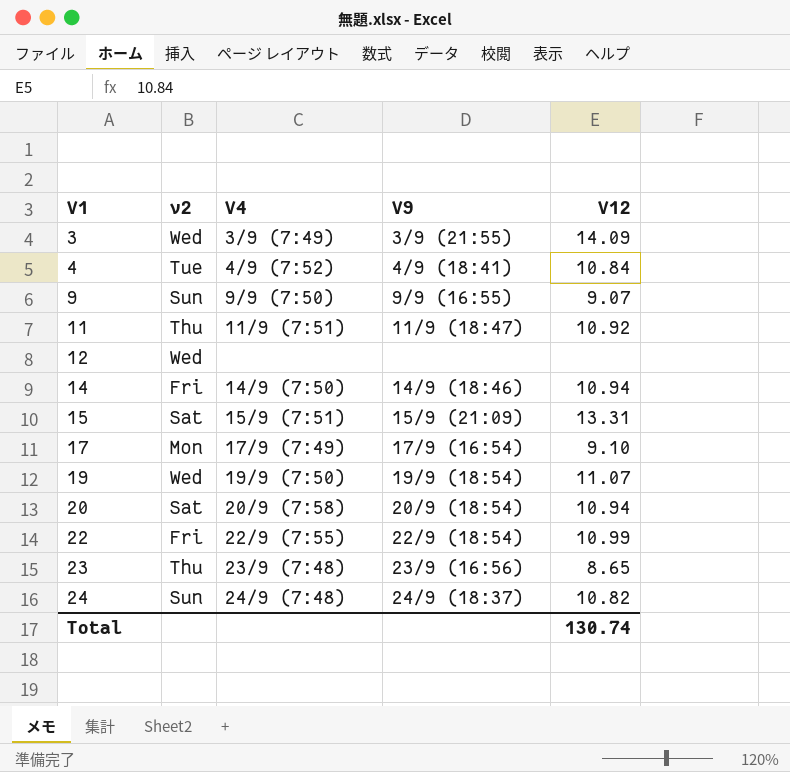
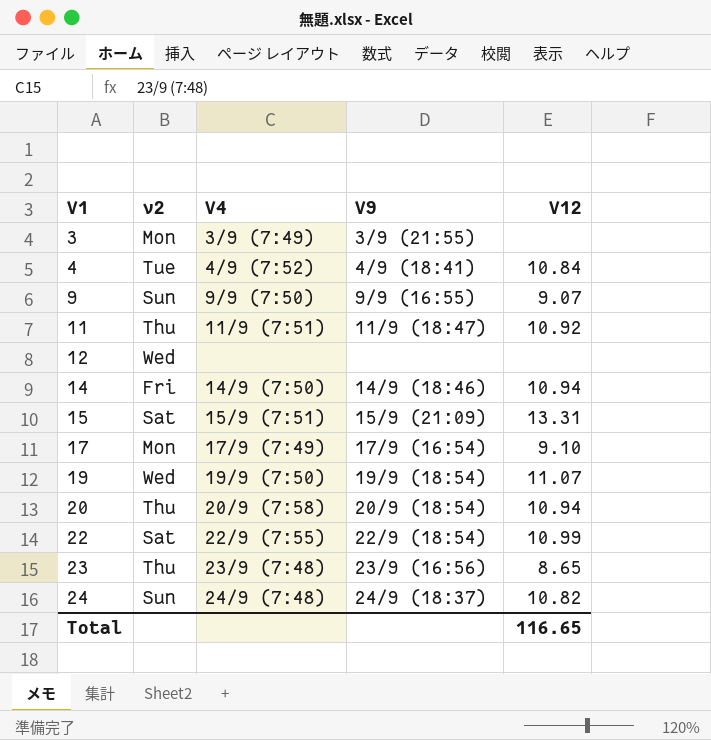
3 | v2: Wed -> Mon
3 | V12: 14.09 -> none
20 | v2: Sat -> Thu
22 | v2: Fri -> Sat
Total | V12: 130.74 -> 116.65

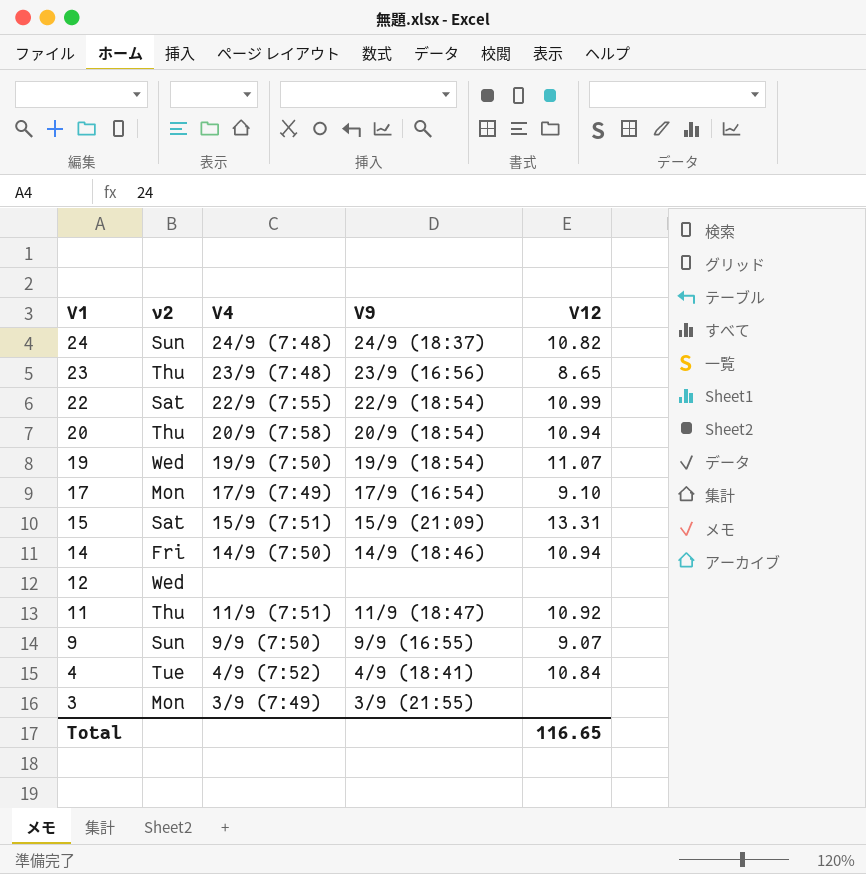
row order: V1 ascending -> V1 descending

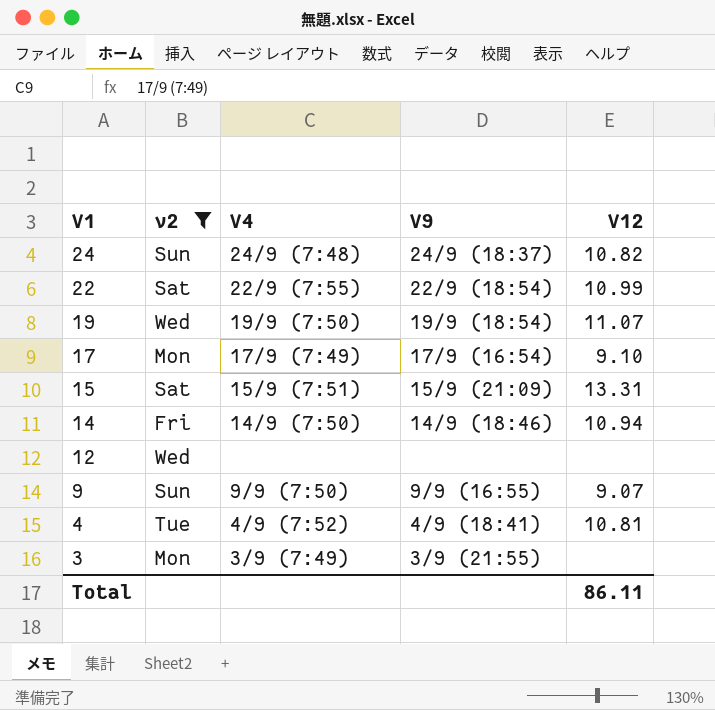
filter: none -> v2 != Thu
4 | V12: 10.84 -> 10.81
Total | V12: 116.65 -> 86.11

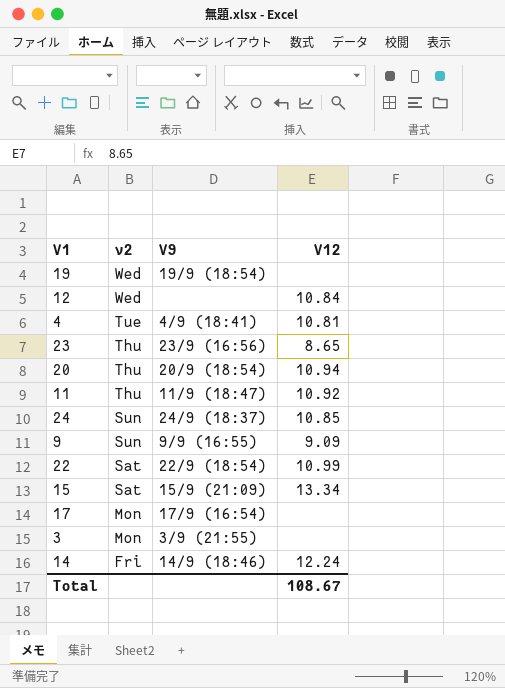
filter: v2 != Thu -> none
row order: V1 descending -> v2 descending
column V4 | position: 3 -> none
19 | V12: 11.07 -> none
12 | V12: none -> 10.84
24 | V12: 10.82 -> 10.85
9 | V12: 9.07 -> 9.09
15 | V12: 13.31 -> 13.34
17 | V12: 9.10 -> none
14 | V12: 10.94 -> 12.24
Total | V12: 86.11 -> 108.67

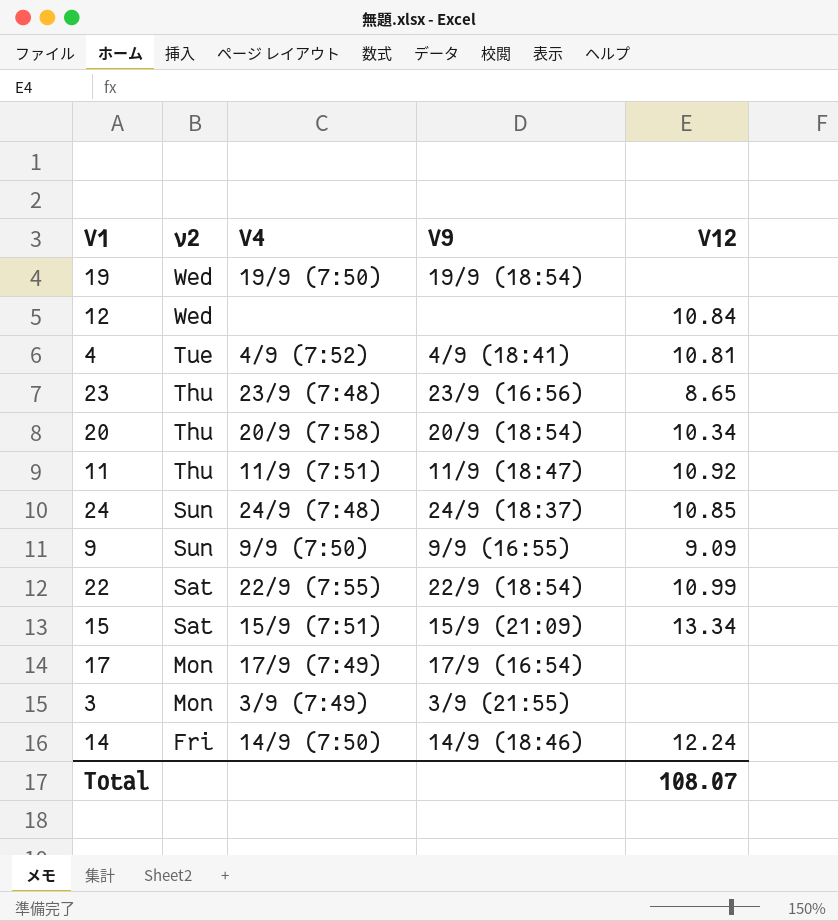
column V4 | position: none -> 3
20 | V12: 10.94 -> 10.34
Total | V12: 108.67 -> 108.07

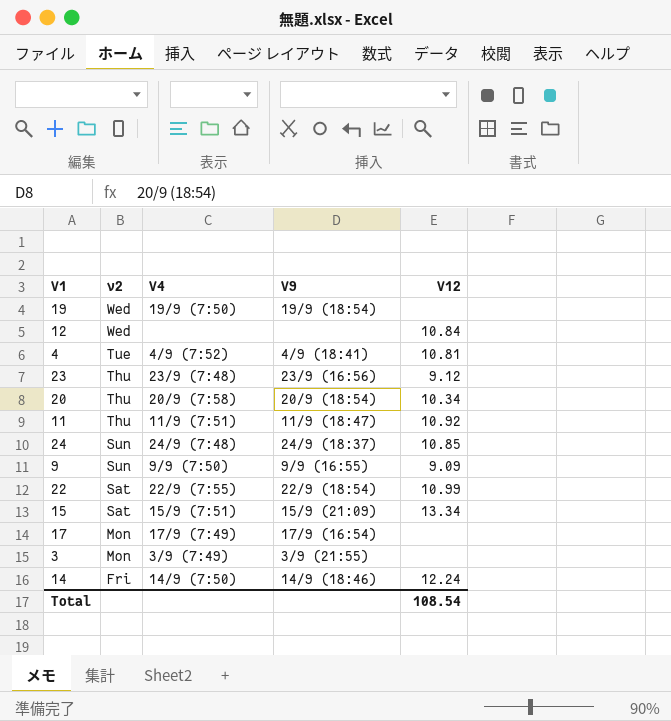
23 | V12: 8.65 -> 9.12
Total | V12: 108.07 -> 108.54

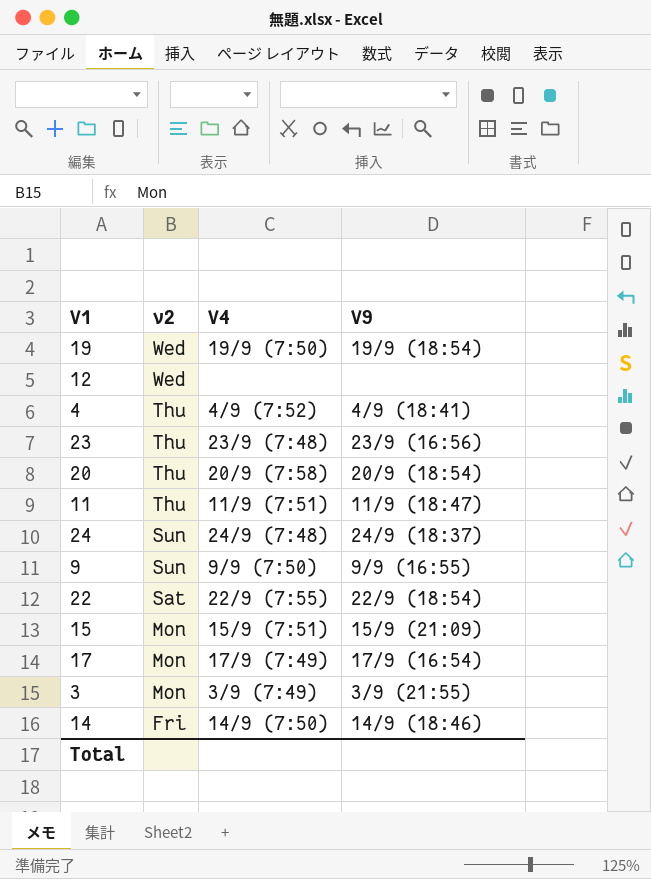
column V12 | position: 5 -> none
4 | v2: Tue -> Thu
15 | v2: Sat -> Mon

